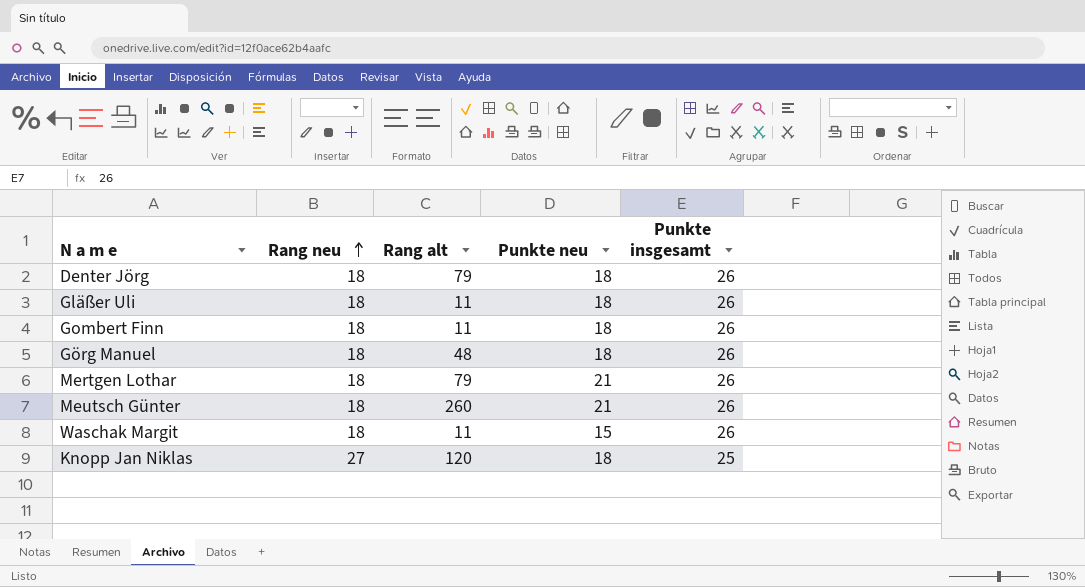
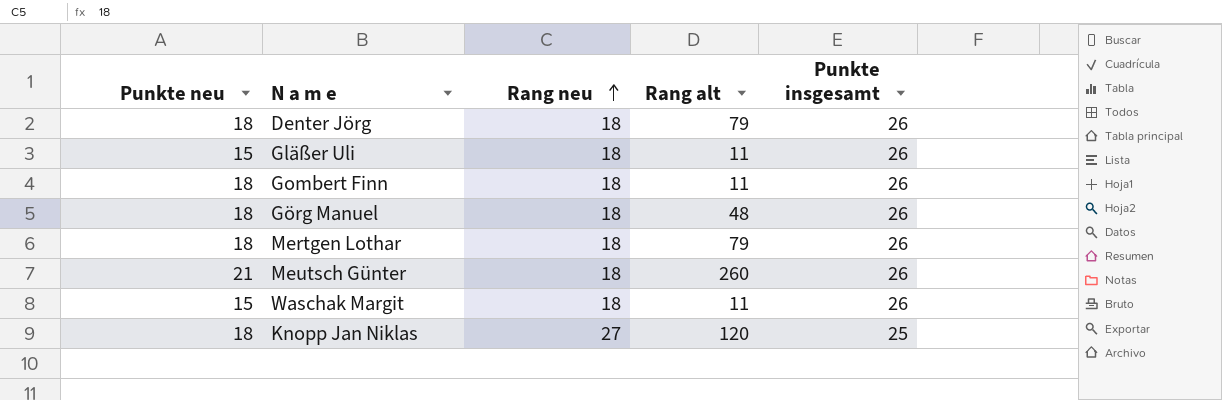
column Punkte neu | position: 4 -> 1
Gläßer Uli | Punkte neu: 18 -> 15
Mertgen Lothar | Punkte neu: 21 -> 18

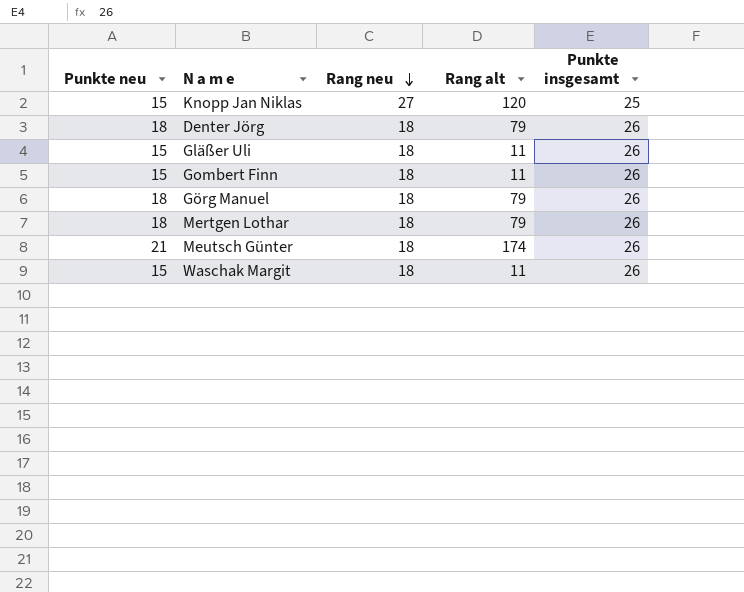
row order: Rang neu ascending -> Rang neu descending
Knopp Jan Niklas | Punkte neu: 18 -> 15
Gombert Finn | Punkte neu: 18 -> 15
Görg Manuel | Rang alt: 48 -> 79
Meutsch Günter | Rang alt: 260 -> 174

